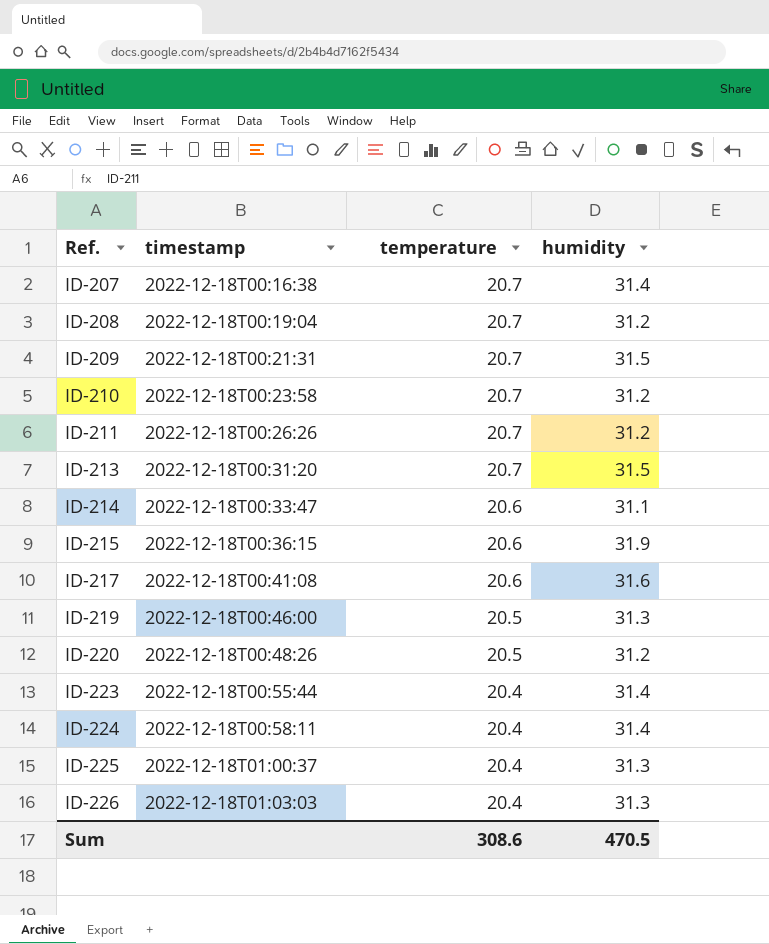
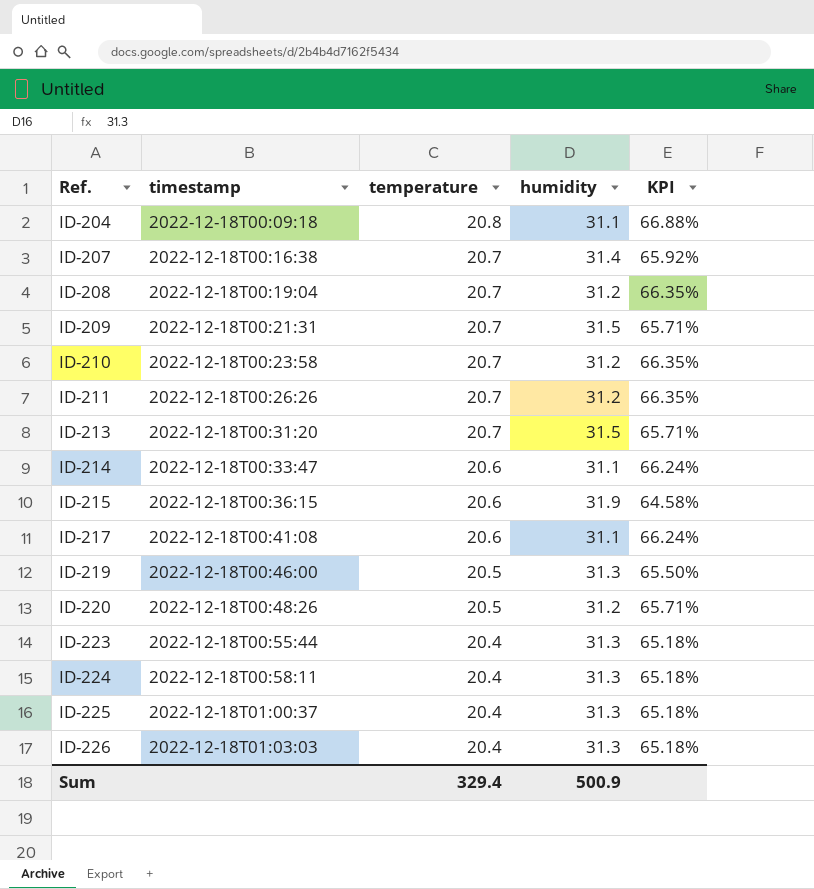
column KPI | formula: none -> [temperature] / [humidity]
row ID-204: none -> 2022-12-18T00:09:18 | 20.8 | 31.1 | 66.88%
ID-217 | humidity: 31.6 -> 31.1
ID-223 | humidity: 31.4 -> 31.3
ID-224 | humidity: 31.4 -> 31.3
Sum | temperature: 308.6 -> 329.4
Sum | humidity: 470.5 -> 500.9

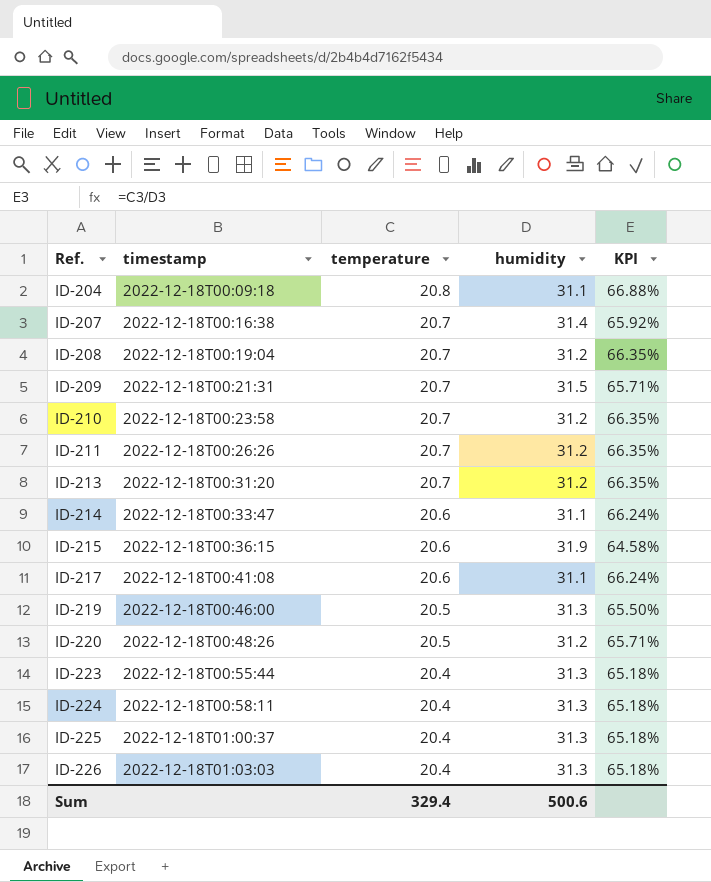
ID-213 | humidity: 31.5 -> 31.2
ID-213 | KPI: 65.71% -> 66.35%
Sum | humidity: 500.9 -> 500.6

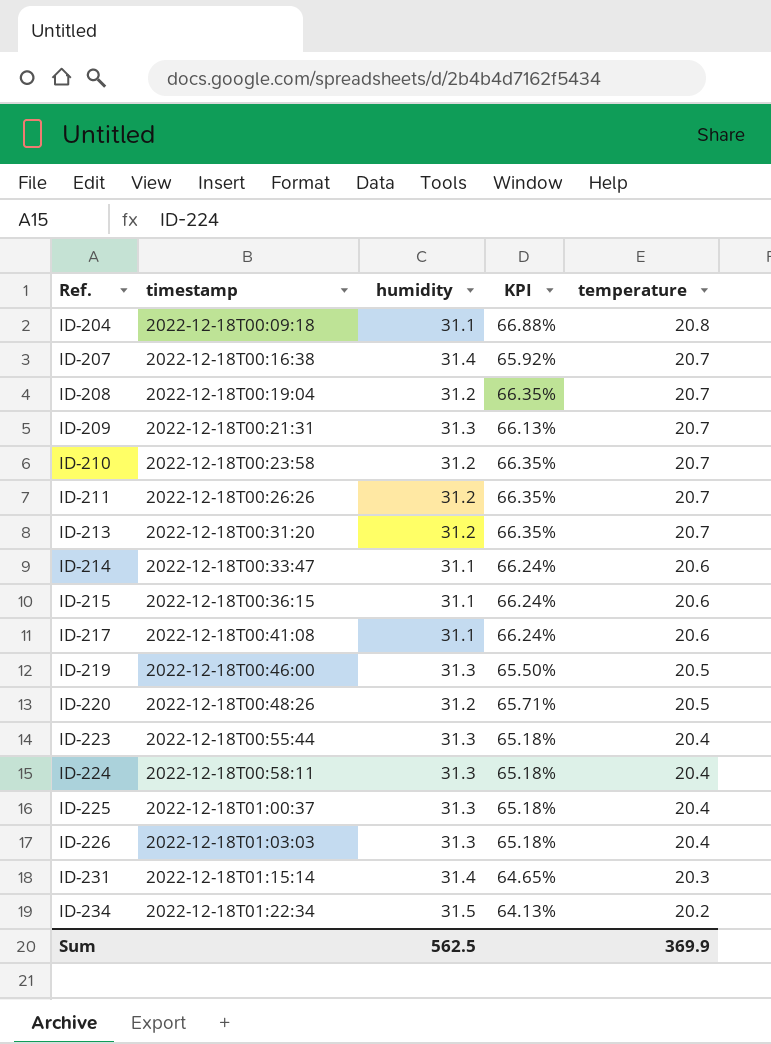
column temperature | position: 3 -> 5
ID-209 | humidity: 31.5 -> 31.3
ID-209 | KPI: 65.71% -> 66.13%
ID-215 | humidity: 31.9 -> 31.1
ID-215 | KPI: 64.58% -> 66.24%
row ID-231: none -> 2022-12-18T01:15:14 | 31.4 | 64.65% | 20.3
row ID-234: none -> 2022-12-18T01:22:34 | 31.5 | 64.13% | 20.2
Sum | humidity: 500.6 -> 562.5
Sum | temperature: 329.4 -> 369.9

